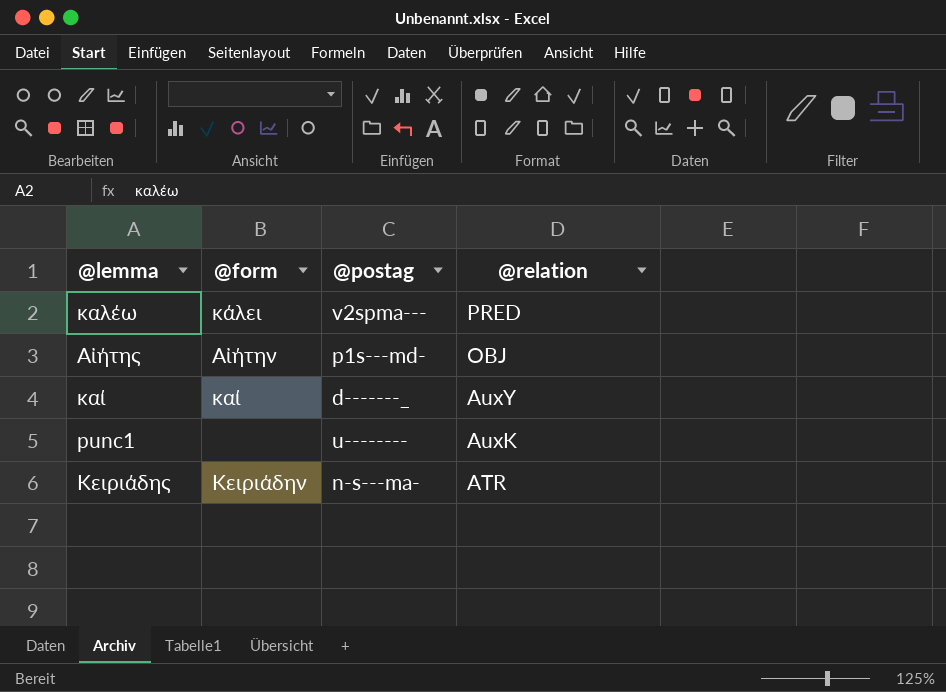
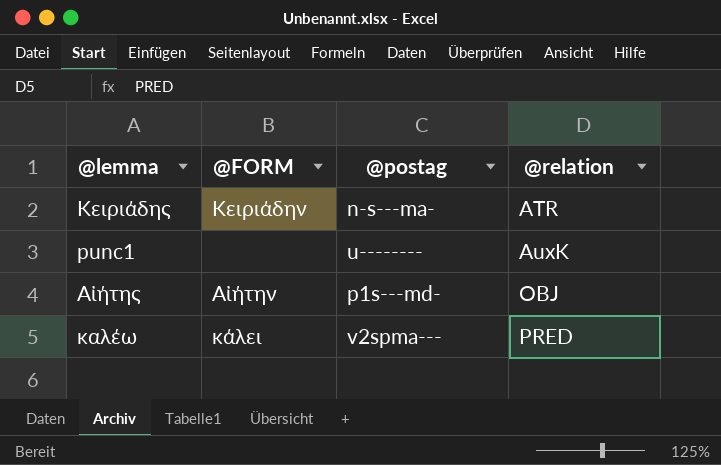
row order: @relation descending -> @relation ascending
column name: @form -> @FORM
row καί: καί | d-------_ | AuxY -> none

